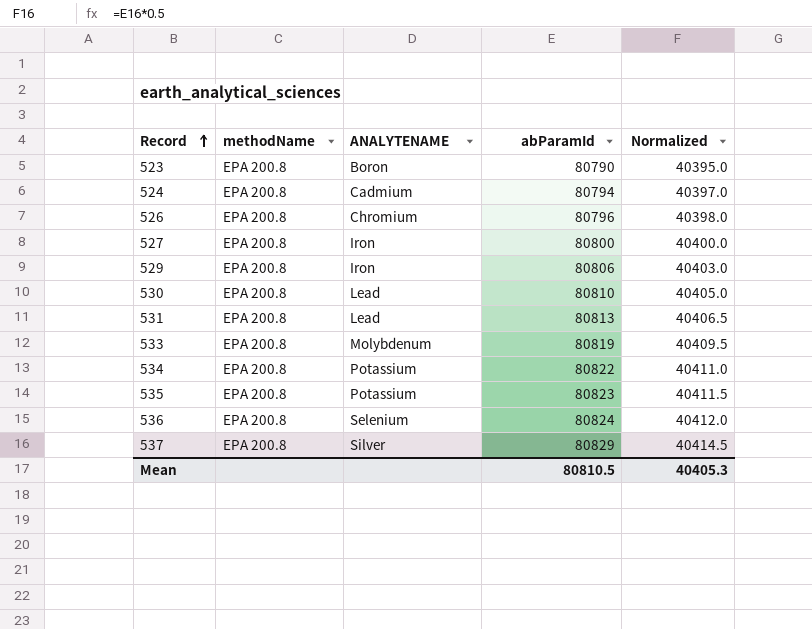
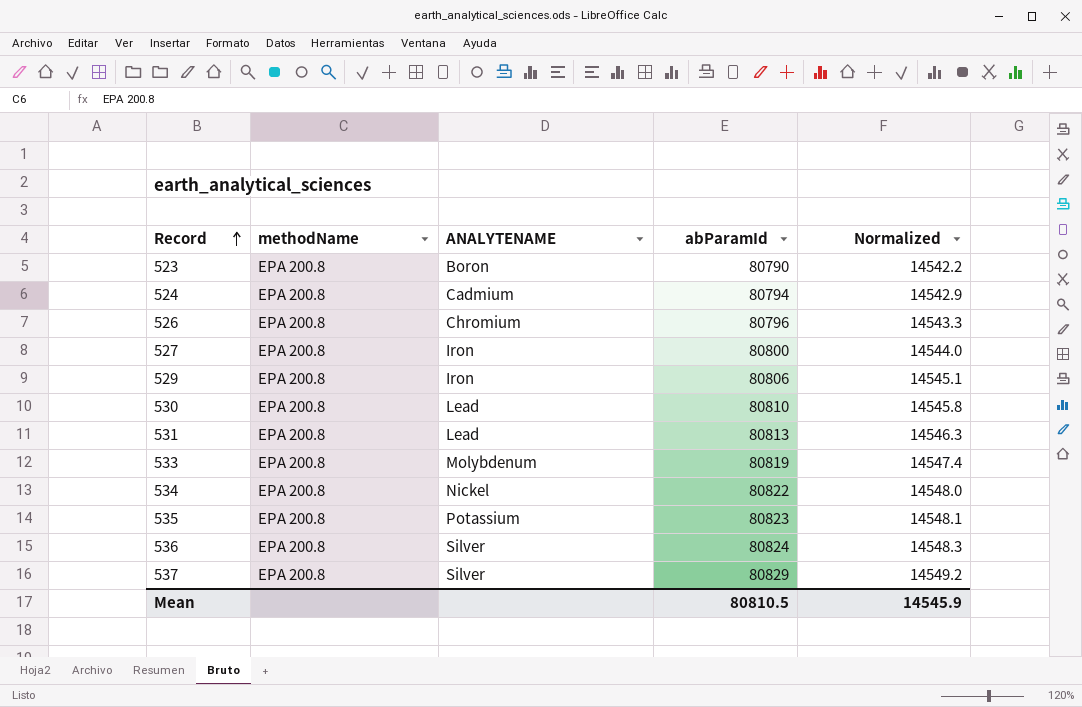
column Normalized | formula: [abParamId] * 0.5 -> [abParamId] * 0.18
534 | ANALYTENAME: Potassium -> Nickel
536 | ANALYTENAME: Selenium -> Silver
Mean | Normalized: 40405.3 -> 14545.9

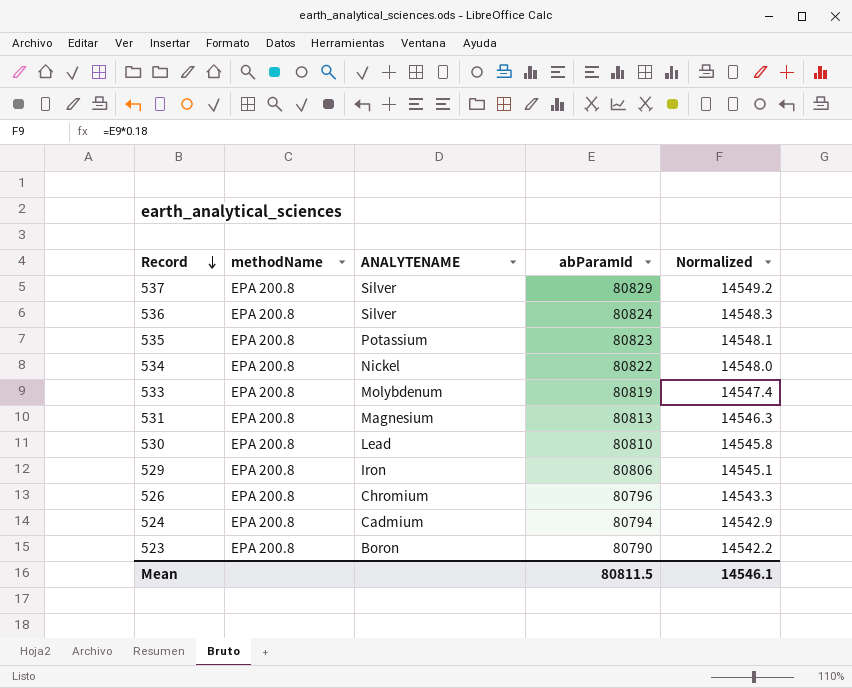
row order: Record ascending -> Record descending
row 527: EPA 200.8 | Iron | 80800 | 14544.0 -> none
531 | ANALYTENAME: Lead -> Magnesium
Mean | abParamId: 80810.5 -> 80811.5
Mean | Normalized: 14545.9 -> 14546.1

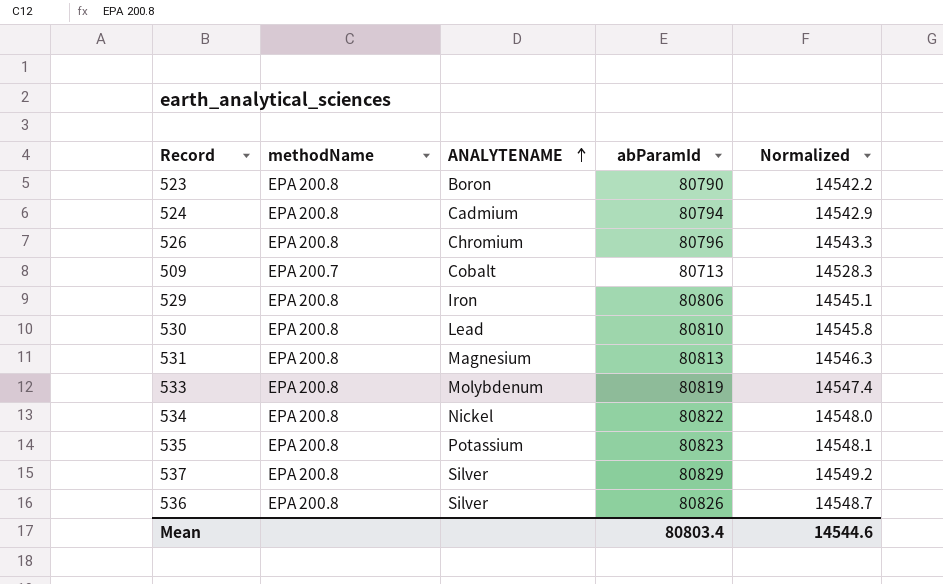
row order: Record descending -> ANALYTENAME ascending
row 509: none -> EPA 200.7 | Cobalt | 80713 | 14528.3
536 | abParamId: 80824 -> 80826
536 | Normalized: 14548.3 -> 14548.7
Mean | abParamId: 80811.5 -> 80803.4
Mean | Normalized: 14546.1 -> 14544.6

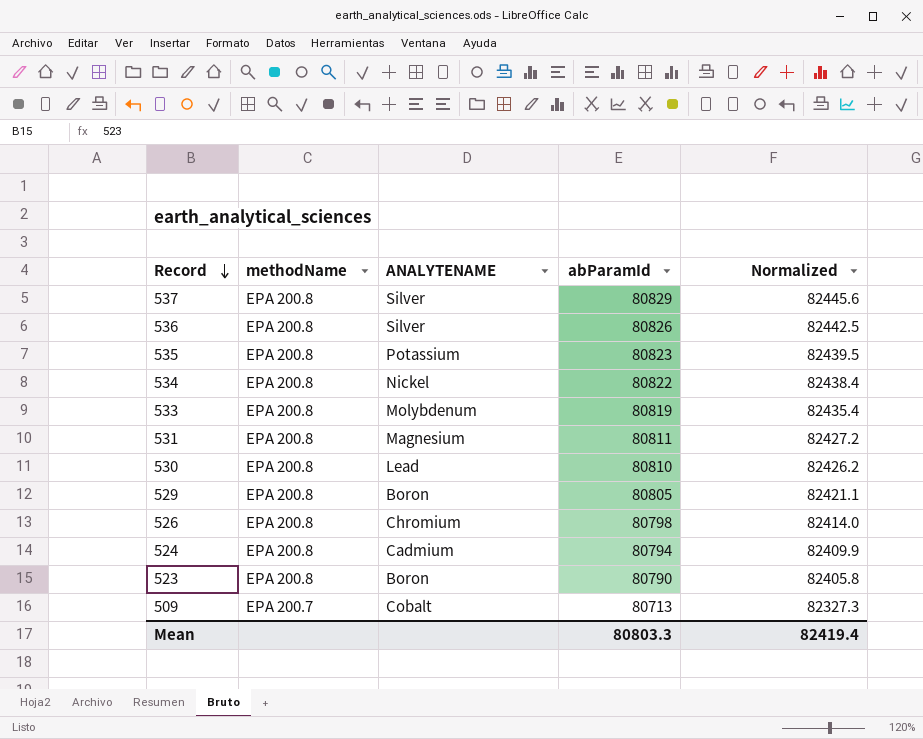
row order: ANALYTENAME ascending -> Record descending
column Normalized | formula: [abParamId] * 0.18 -> [abParamId] * 1.02
531 | abParamId: 80813 -> 80811
529 | ANALYTENAME: Iron -> Boron
529 | abParamId: 80806 -> 80805
526 | abParamId: 80796 -> 80798
Mean | abParamId: 80803.4 -> 80803.3
Mean | Normalized: 14544.6 -> 82419.4

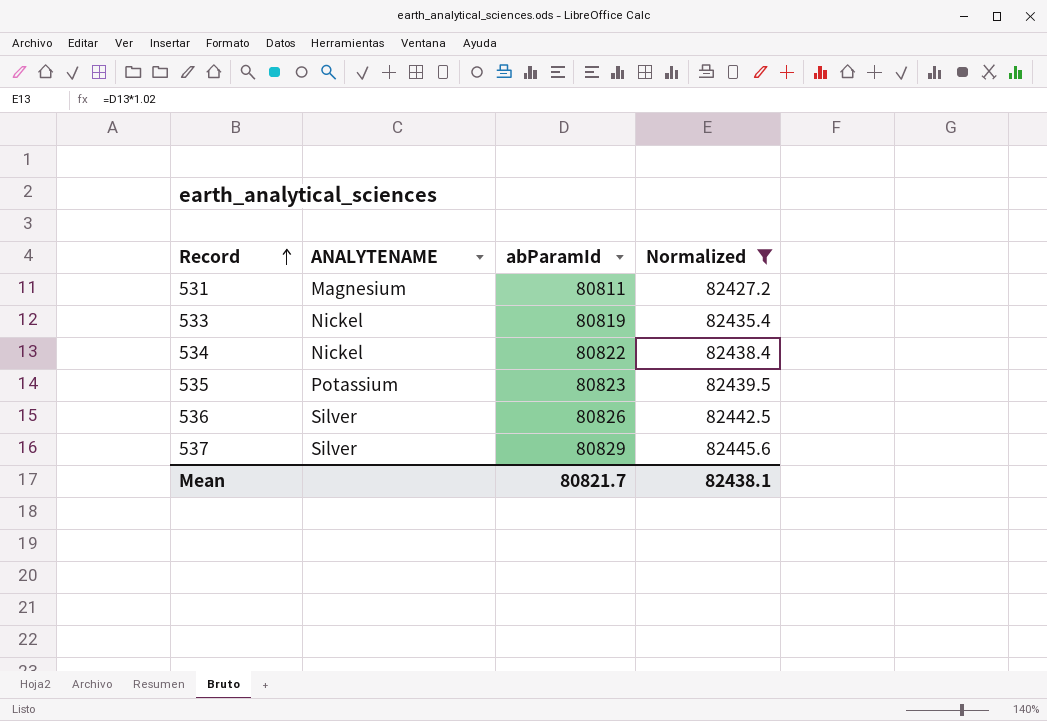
filter: none -> Normalized >= 82427.2
row order: Record descending -> Record ascending
column methodName | position: 2 -> none
533 | ANALYTENAME: Molybdenum -> Nickel
Mean | abParamId: 80803.3 -> 80821.7
Mean | Normalized: 82419.4 -> 82438.1

